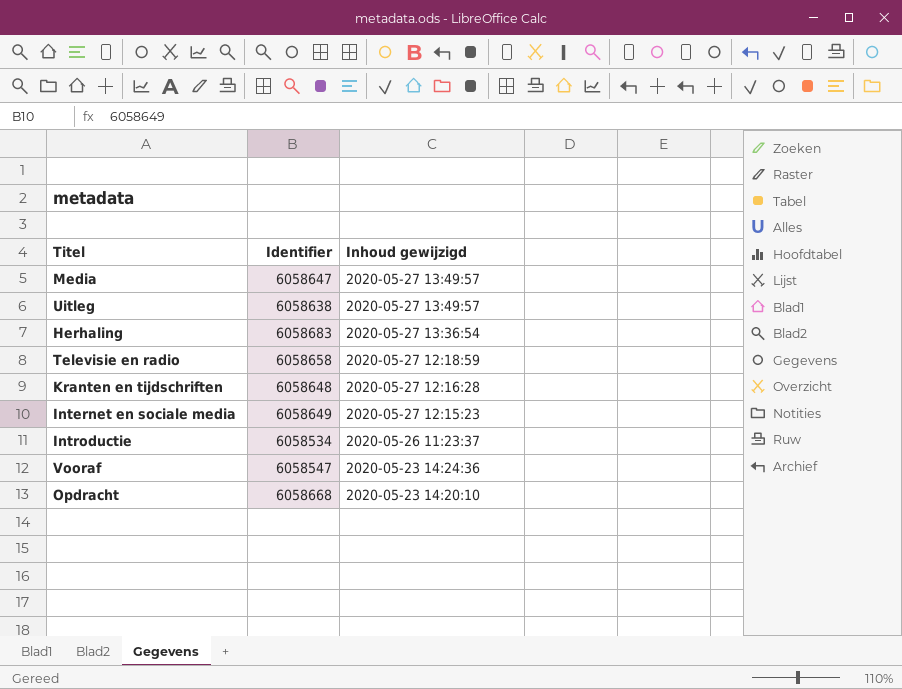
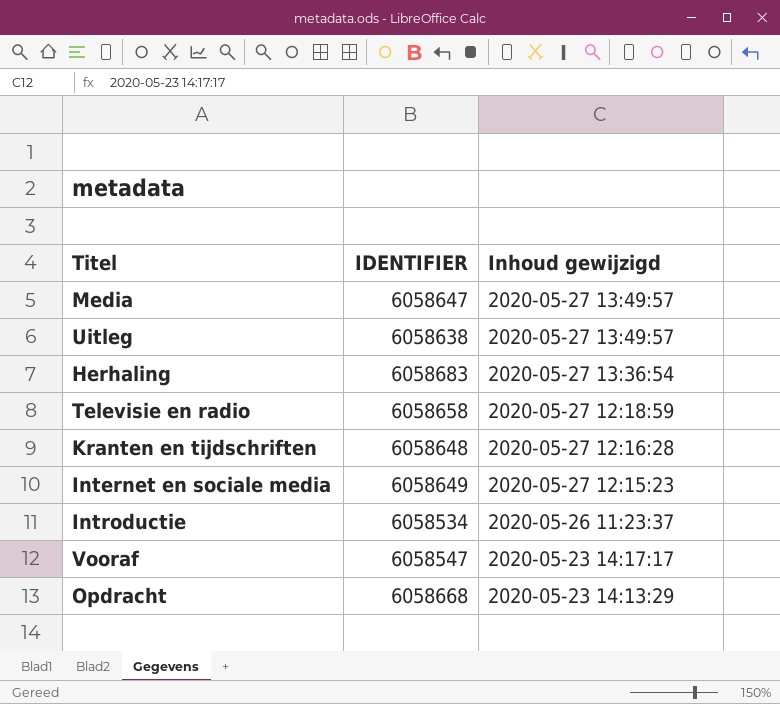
column name: Identifier -> IDENTIFIER
Vooraf | Inhoud gewijzigd: 2020-05-23 14:24:36 -> 2020-05-23 14:17:17
Opdracht | Inhoud gewijzigd: 2020-05-23 14:20:10 -> 2020-05-23 14:13:29

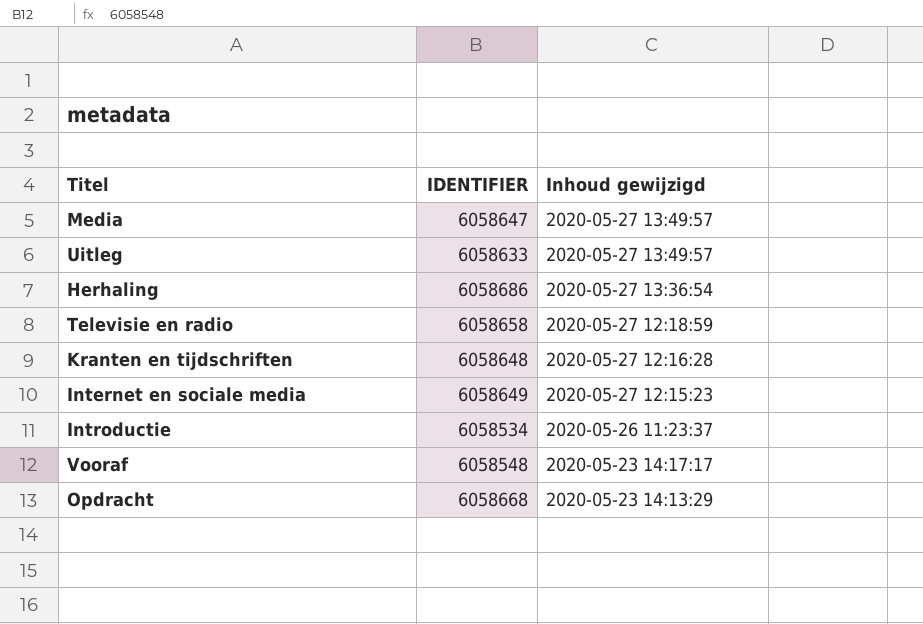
Uitleg | IDENTIFIER: 6058638 -> 6058633
Herhaling | IDENTIFIER: 6058683 -> 6058686
Vooraf | IDENTIFIER: 6058547 -> 6058548

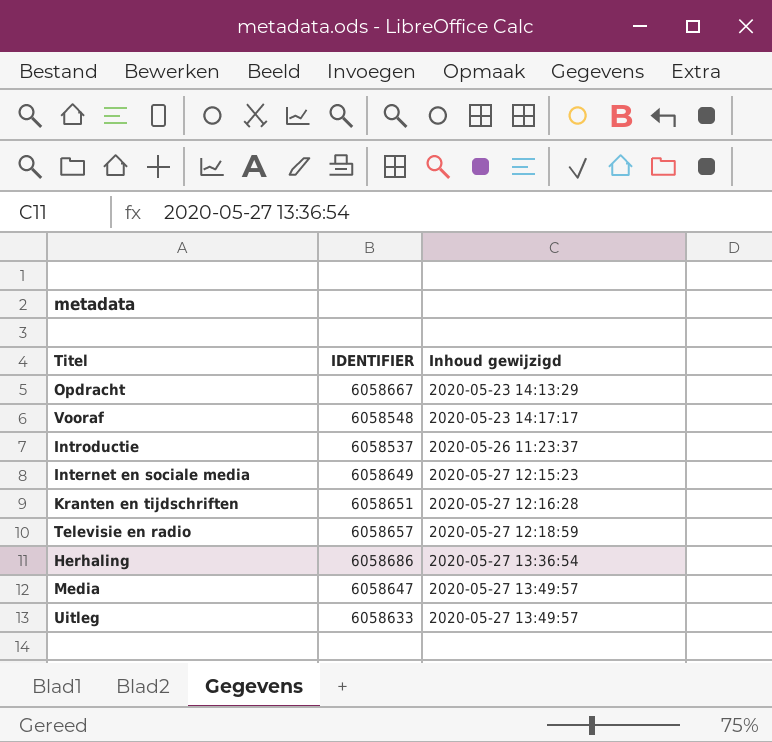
row order: Inhoud gewijzigd descending -> Inhoud gewijzigd ascending
Opdracht | IDENTIFIER: 6058668 -> 6058667
Introductie | IDENTIFIER: 6058534 -> 6058537
Kranten en tijdschriften | IDENTIFIER: 6058648 -> 6058651
Televisie en radio | IDENTIFIER: 6058658 -> 6058657

